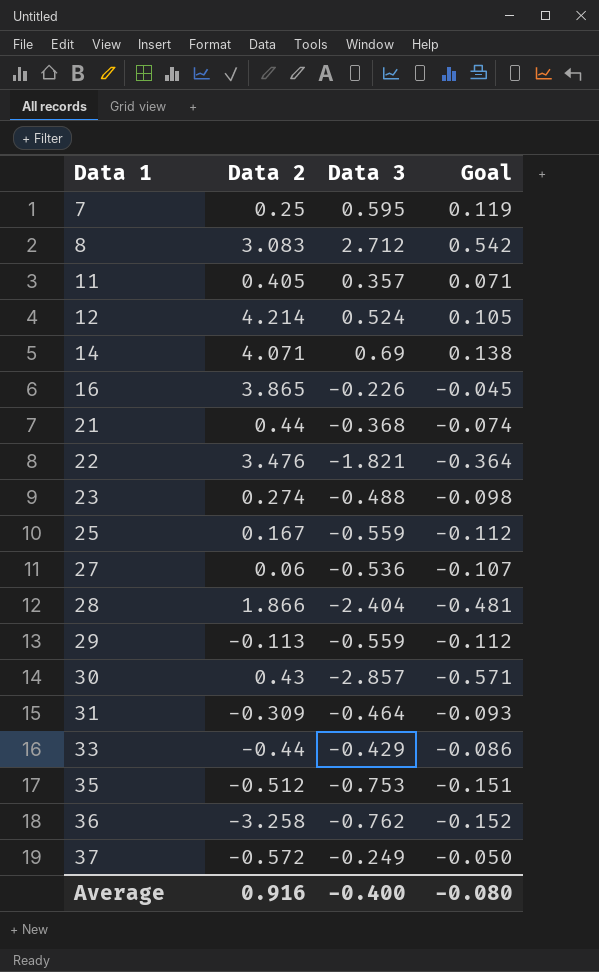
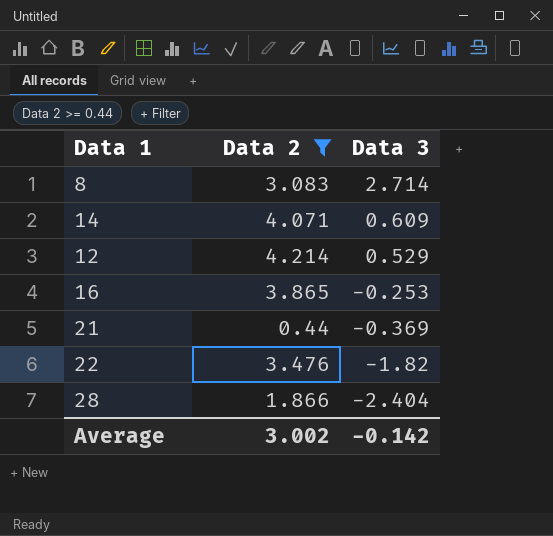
filter: none -> Data 2 >= 0.44
row order: Data 1 ascending -> Data 3 descending
column Goal | formula: [Data 3] * 0.2 -> none
8 | Data 3: 2.712 -> 2.714
14 | Data 3: 0.69 -> 0.609
12 | Data 3: 0.524 -> 0.529
16 | Data 3: -0.226 -> -0.253
21 | Data 3: -0.368 -> -0.369
22 | Data 3: -1.821 -> -1.82
Average | Data 2: 0.916 -> 3.002
Average | Data 3: -0.400 -> -0.142

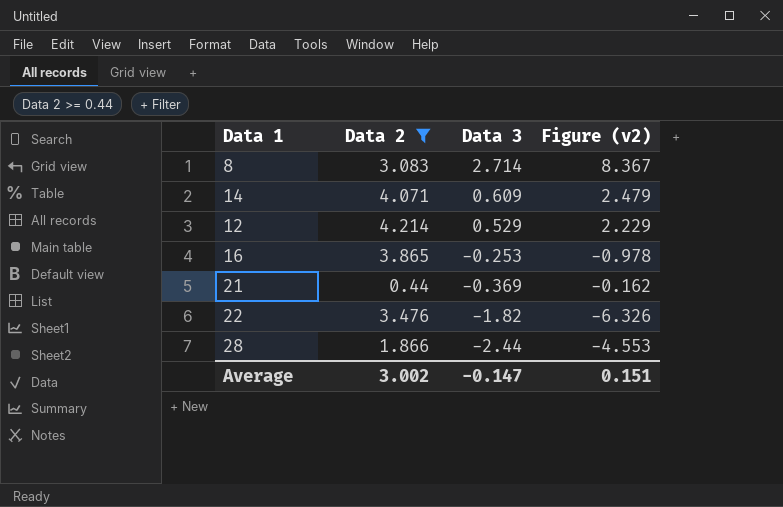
column Figure (v2) | formula: none -> [Data 2] * [Data 3]
28 | Data 3: -2.404 -> -2.44
Average | Data 3: -0.142 -> -0.147

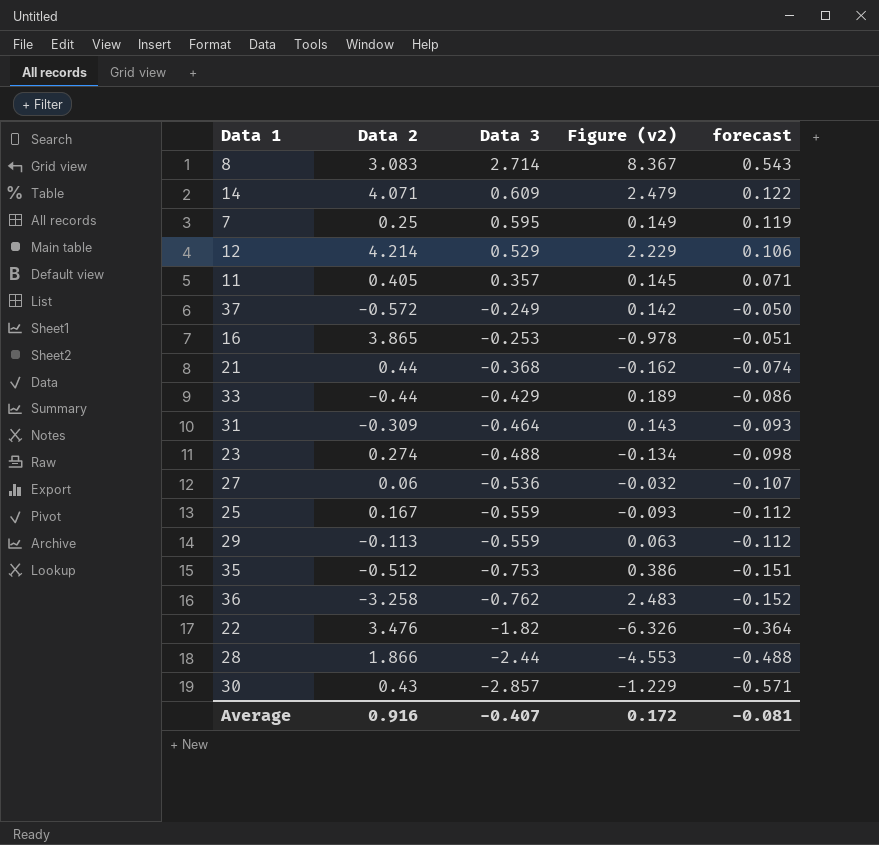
filter: Data 2 >= 0.44 -> none
column forecast | formula: none -> [Data 3] * 0.2
21 | Data 3: -0.369 -> -0.368
Average | Data 2: 3.002 -> 0.916
Average | Data 3: -0.147 -> -0.407
Average | Figure (v2): 0.151 -> 0.172

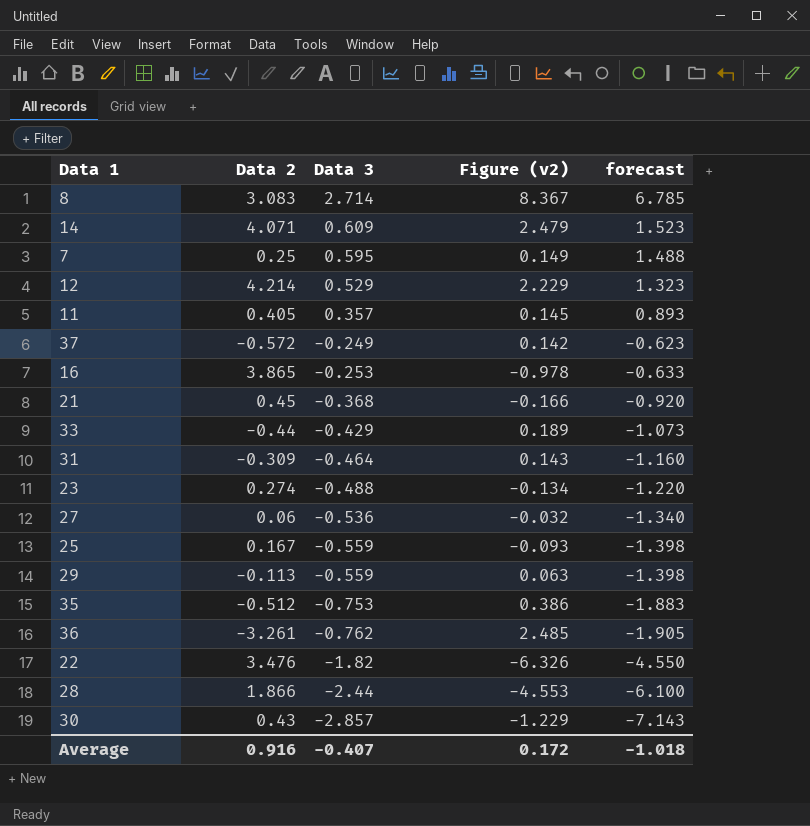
column forecast | formula: [Data 3] * 0.2 -> [Data 3] * 2.5
21 | Data 2: 0.44 -> 0.45
21 | Figure (v2): -0.162 -> -0.166
36 | Data 2: -3.258 -> -3.261
36 | Figure (v2): 2.483 -> 2.485
Average | forecast: -0.081 -> -1.018

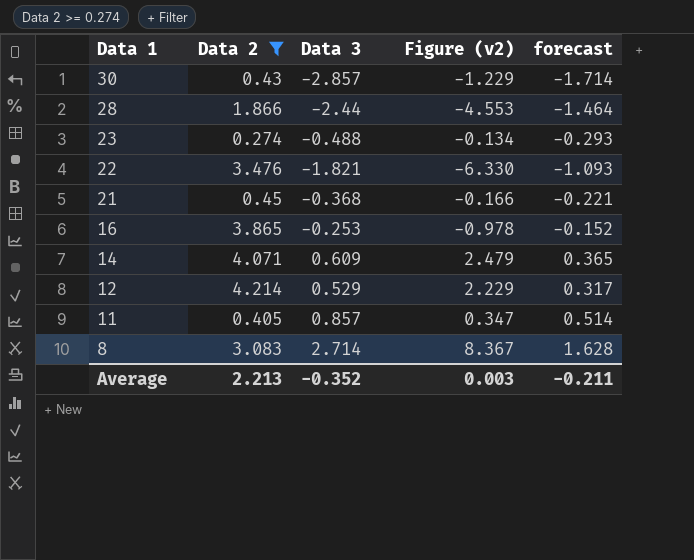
filter: none -> Data 2 >= 0.274
row order: Data 3 descending -> Data 1 descending
column forecast | formula: [Data 3] * 2.5 -> [Data 3] * 0.6
22 | Data 3: -1.82 -> -1.821
22 | Figure (v2): -6.326 -> -6.330
11 | Data 3: 0.357 -> 0.857
11 | Figure (v2): 0.145 -> 0.347
Average | Data 2: 0.916 -> 2.213
Average | Data 3: -0.407 -> -0.352
Average | Figure (v2): 0.172 -> 0.003
Average | forecast: -1.018 -> -0.211

